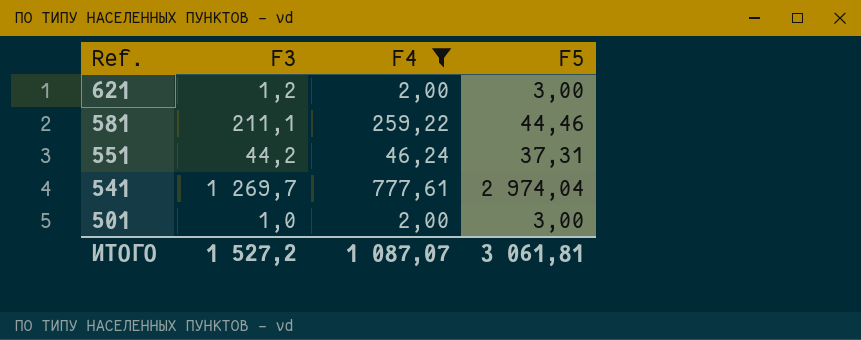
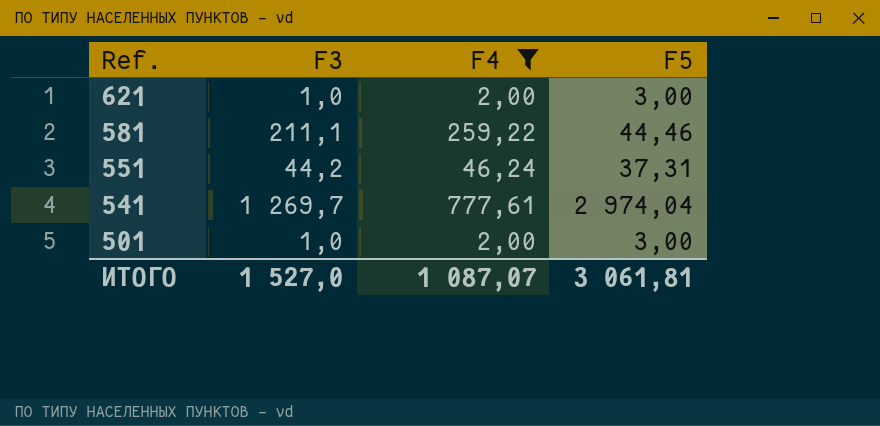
621 | F3: 1,2 -> 1,0
ИТОГО | F3: 1 527,2 -> 1 527,0

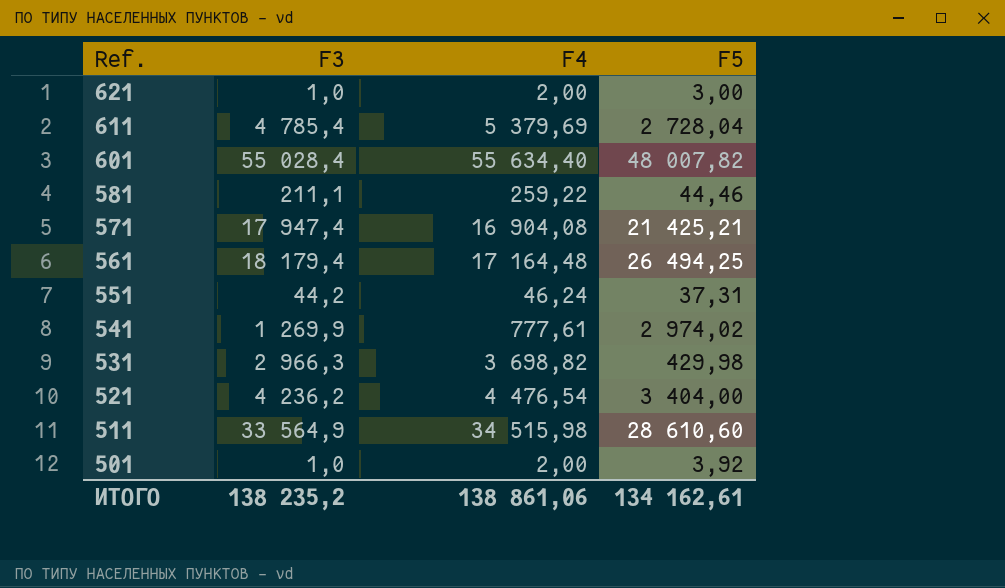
filter: F4 <= 777,61 -> none
541 | F3: 1 269,7 -> 1 269,9
541 | F5: 2 974,04 -> 2 974,02
501 | F5: 3,00 -> 3,92
ИТОГО | F3: 1 527,0 -> 138 235,2
ИТОГО | F4: 1 087,07 -> 138 861,06
ИТОГО | F5: 3 061,81 -> 134 162,61

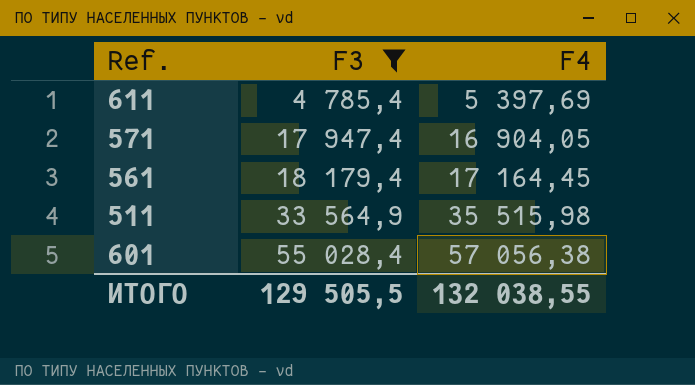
filter: none -> F3 >= 4 785,4
row order: Ref. descending -> F3 ascending
column F5 | position: 4 -> none
611 | F4: 5 379,69 -> 5 397,69
571 | F4: 16 904,08 -> 16 904,05
561 | F4: 17 164,48 -> 17 164,45
511 | F4: 34 515,98 -> 35 515,98
601 | F4: 55 634,40 -> 57 056,38
ИТОГО | F3: 138 235,2 -> 129 505,5
ИТОГО | F4: 138 861,06 -> 132 038,55

